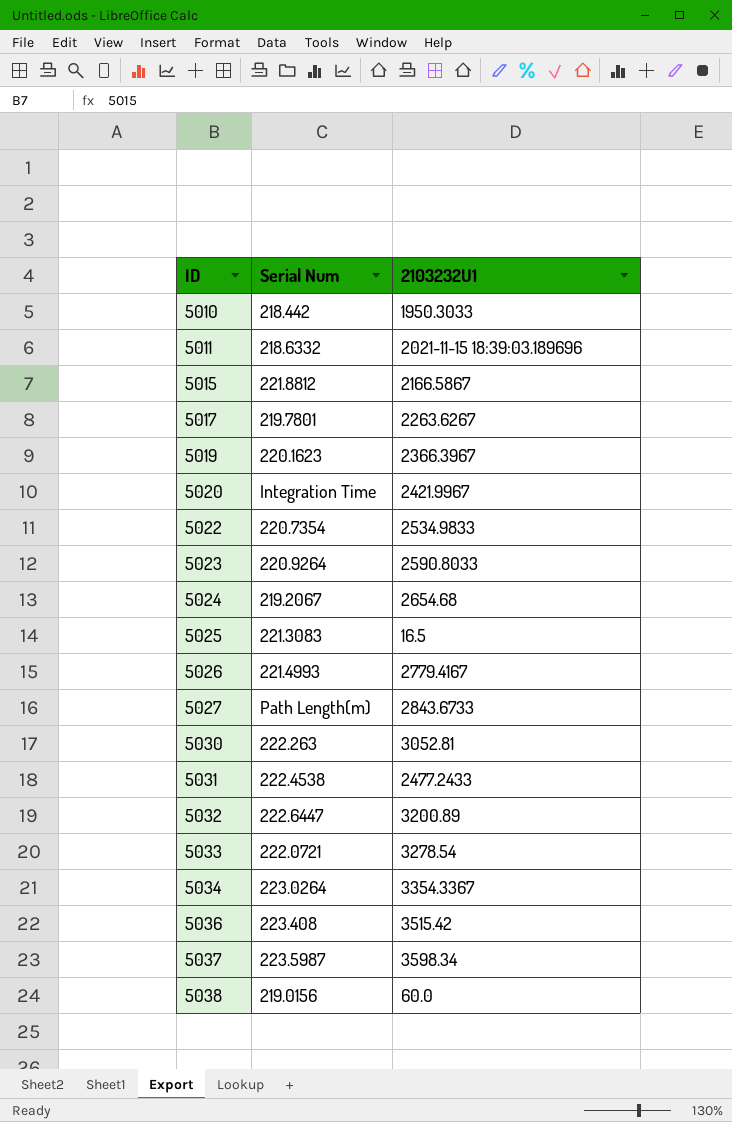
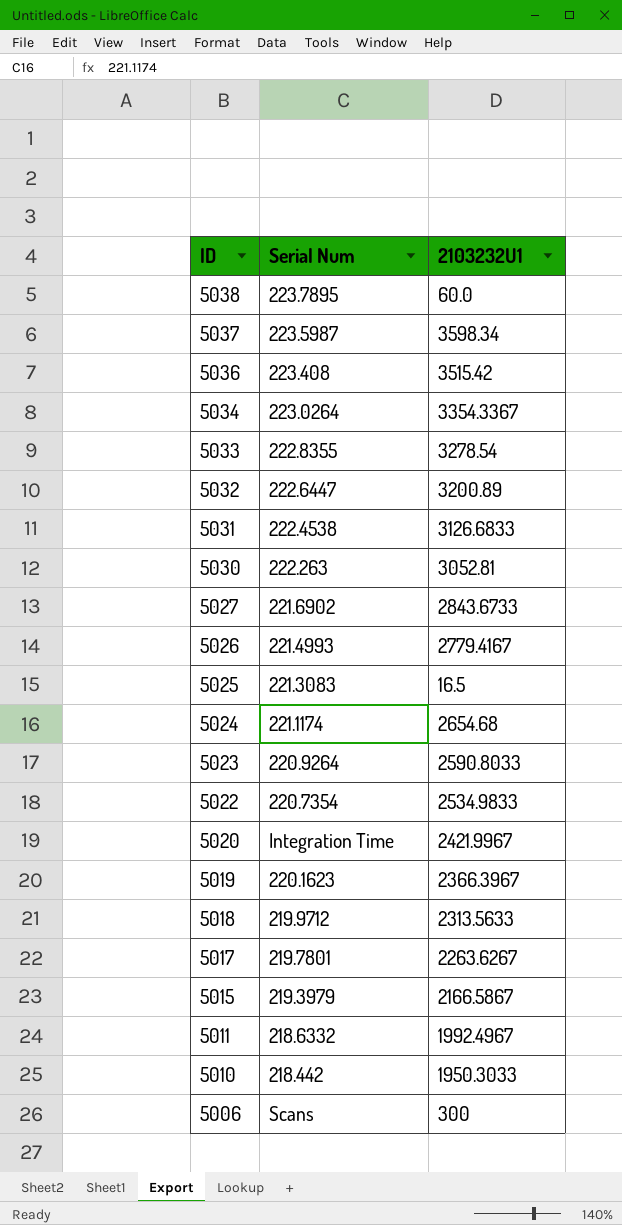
row order: ID ascending -> ID descending
5038 | Serial Num: 219.0156 -> 223.7895
5033 | Serial Num: 222.0721 -> 222.8355
5031 | 2103232U1: 2477.2433 -> 3126.6833
5027 | Serial Num: Path Length(m) -> 221.6902
5024 | Serial Num: 219.2067 -> 221.1174
row 5018: none -> 219.9712 | 2313.5633
5015 | Serial Num: 221.8812 -> 219.3979
5011 | 2103232U1: 2021-11-15 18:39:03.189696 -> 1992.4967
row 5006: none -> Scans | 300

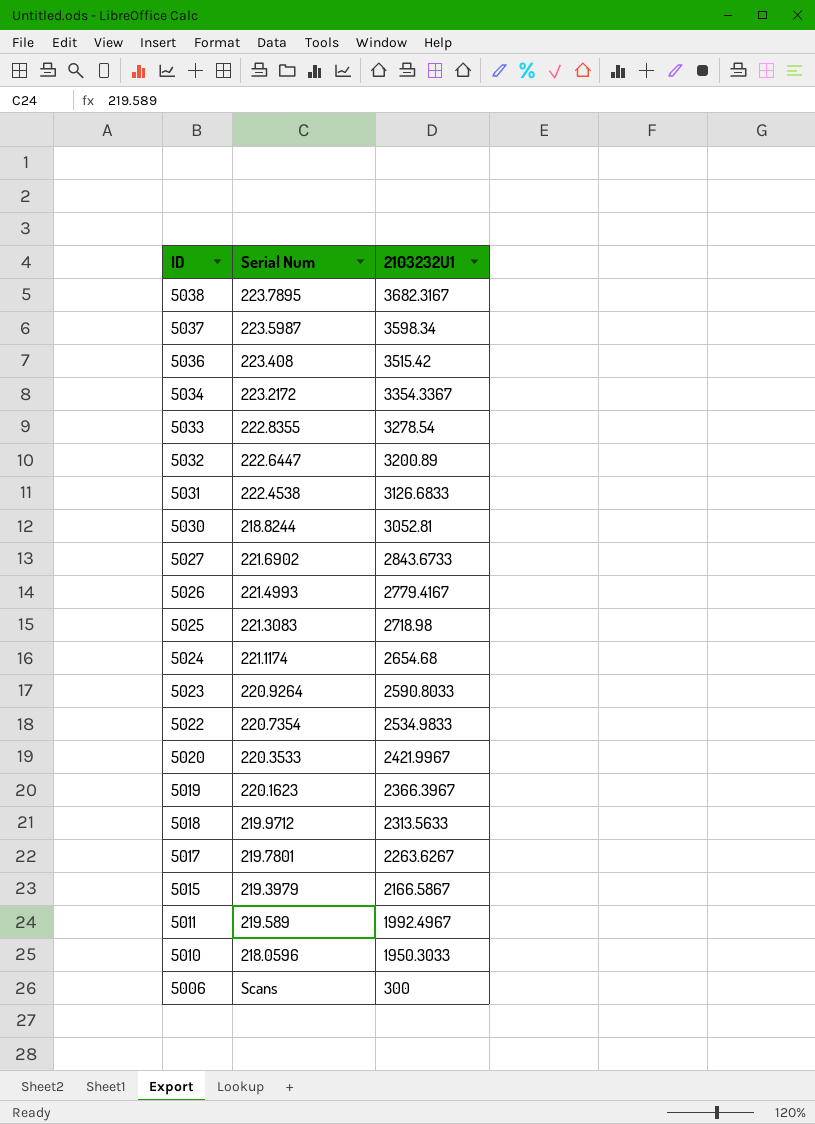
5038 | 2103232U1: 60.0 -> 3682.3167
5034 | Serial Num: 223.0264 -> 223.2172
5030 | Serial Num: 222.263 -> 218.8244
5025 | 2103232U1: 16.5 -> 2718.98
5020 | Serial Num: Integration Time -> 220.3533
5011 | Serial Num: 218.6332 -> 219.589
5010 | Serial Num: 218.442 -> 218.0596

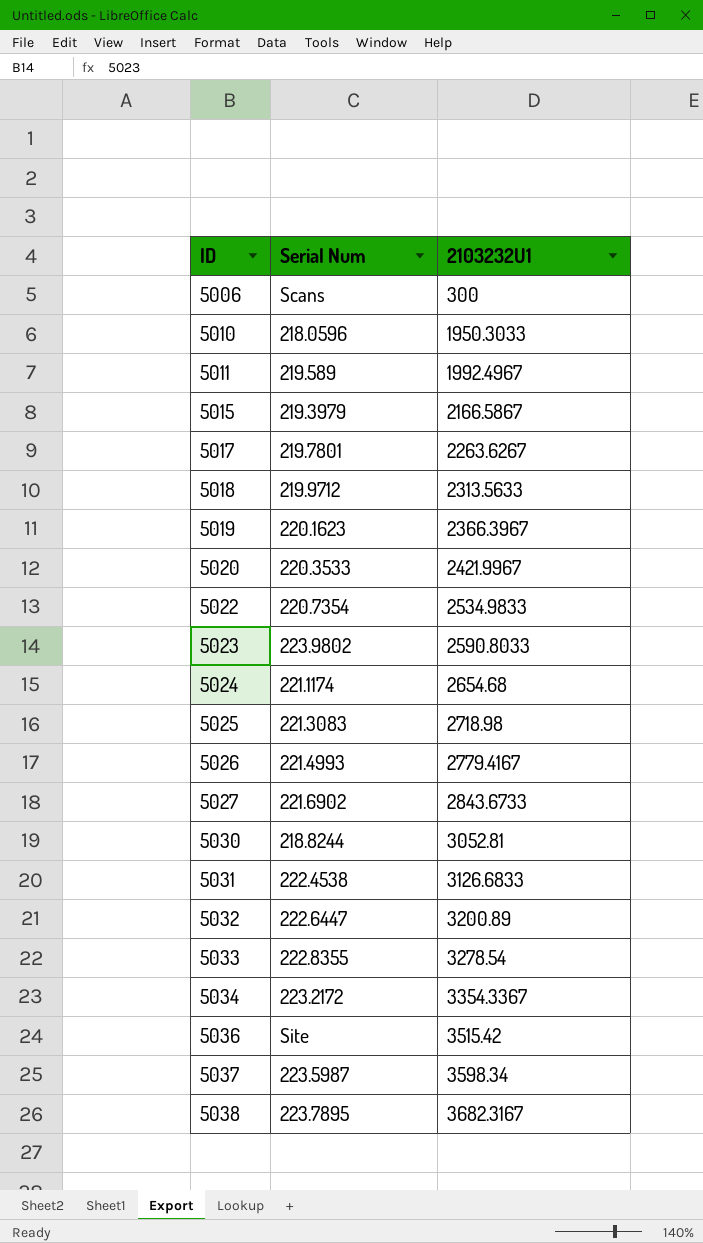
row order: ID descending -> ID ascending
5023 | Serial Num: 220.9264 -> 223.9802
5036 | Serial Num: 223.408 -> Site

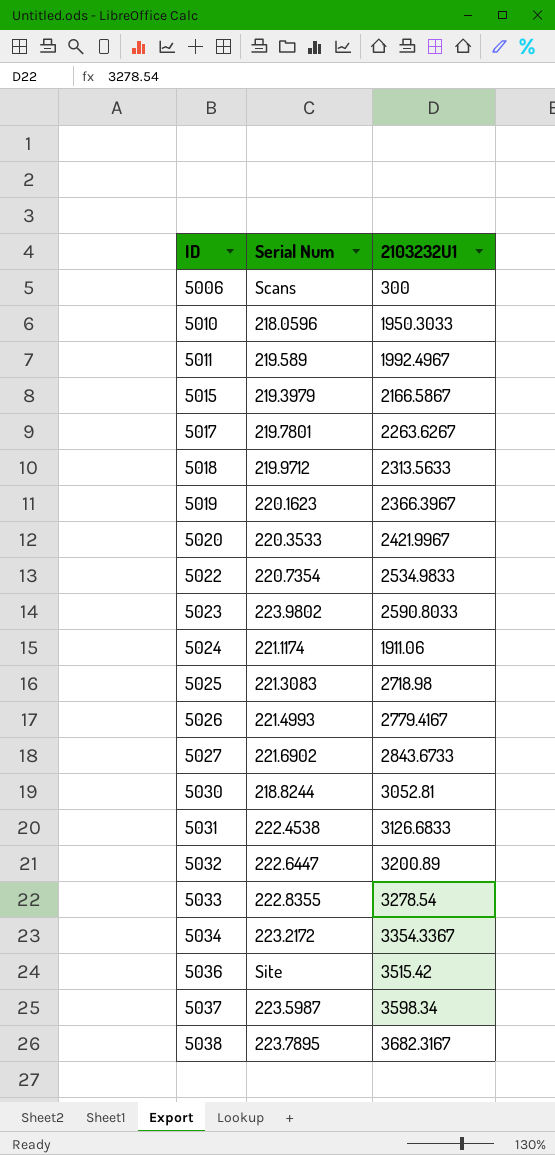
5024 | 2103232U1: 2654.68 -> 1911.06

